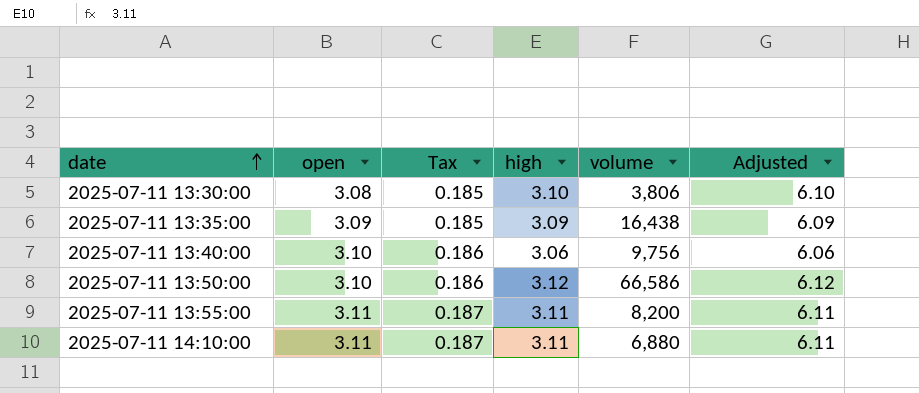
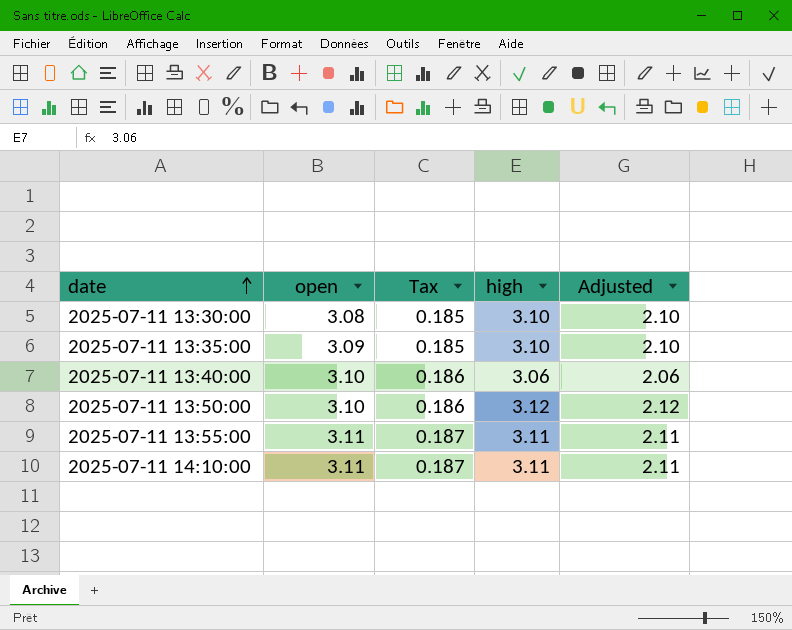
column volume | position: 5 -> none
column Adjusted | formula: [high] + 3 -> [high] - 1
2025-07-11 13:35:00 | high: 3.09 -> 3.10

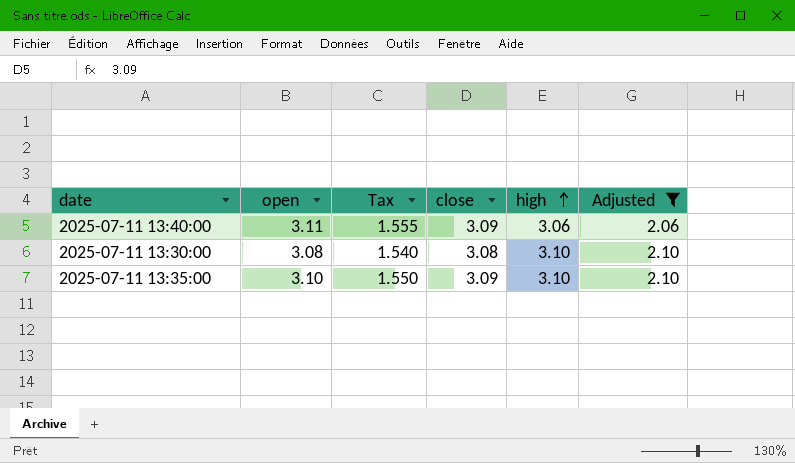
filter: none -> Adjusted <= 2.10
row order: date ascending -> high ascending
column Tax | formula: [open] * 0.06 -> [open] * 0.5
column close | position: none -> 4
2025-07-11 13:40:00 | open: 3.10 -> 3.11
2025-07-11 13:35:00 | open: 3.09 -> 3.10

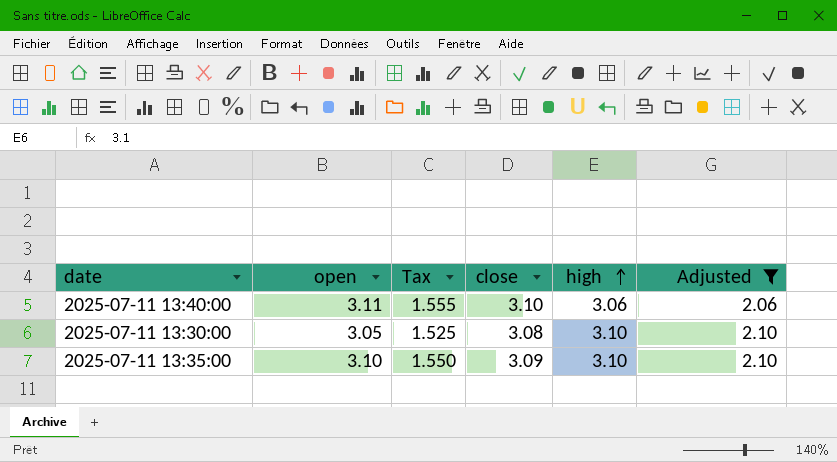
2025-07-11 13:40:00 | close: 3.09 -> 3.10
2025-07-11 13:30:00 | open: 3.08 -> 3.05
2025-07-11 13:30:00 | Tax: 1.540 -> 1.525

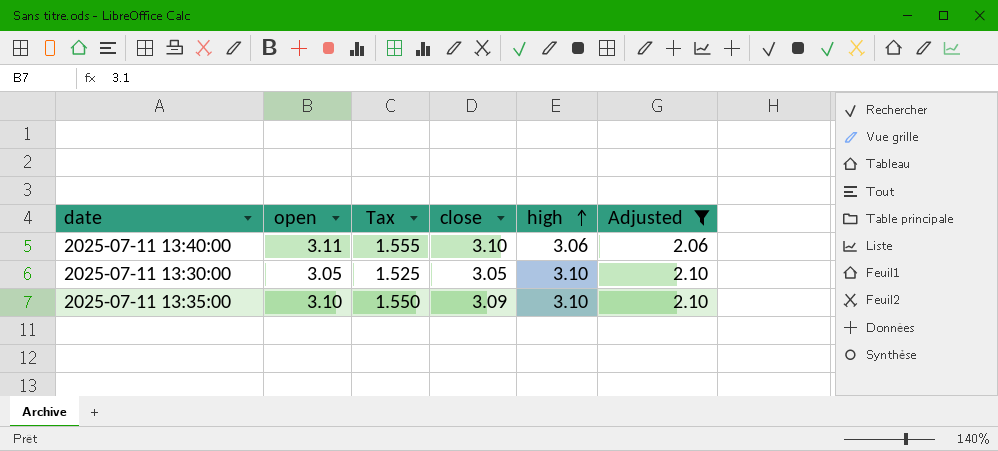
2025-07-11 13:30:00 | close: 3.08 -> 3.05

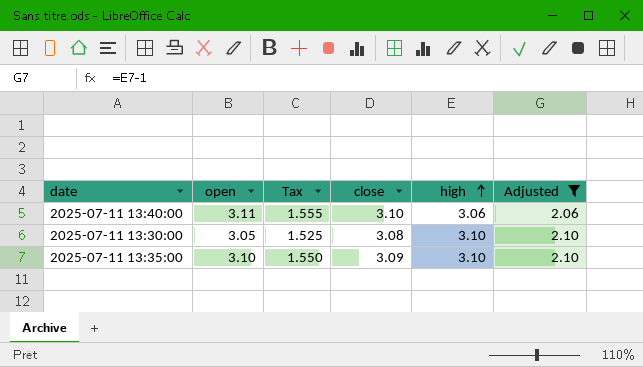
2025-07-11 13:30:00 | close: 3.05 -> 3.08

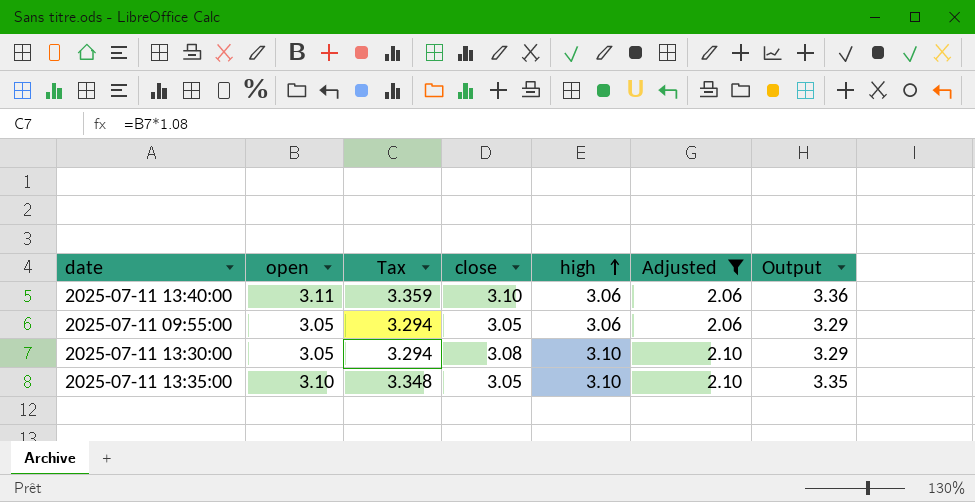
column Tax | formula: [open] * 0.5 -> [open] * 1.08
column Output | formula: none -> [open] * 1.08
row 2025-07-11 09:55:00: none -> 3.05 | 3.294 | 3.05 | 3.06 | 2.06 | 3.29
2025-07-11 13:35:00 | close: 3.09 -> 3.05

